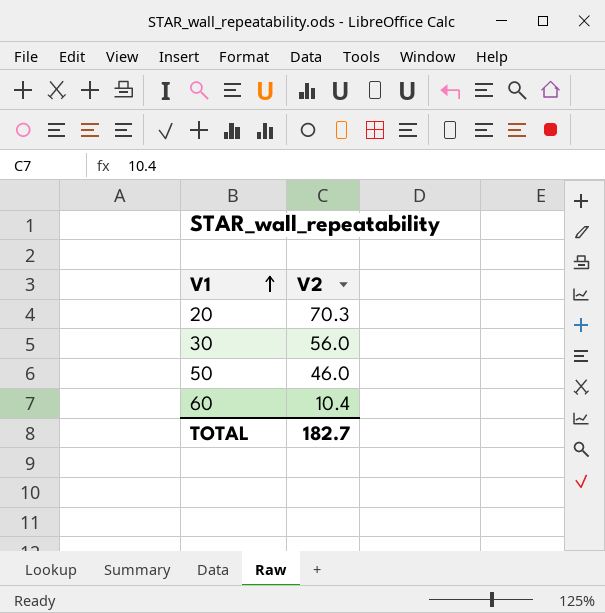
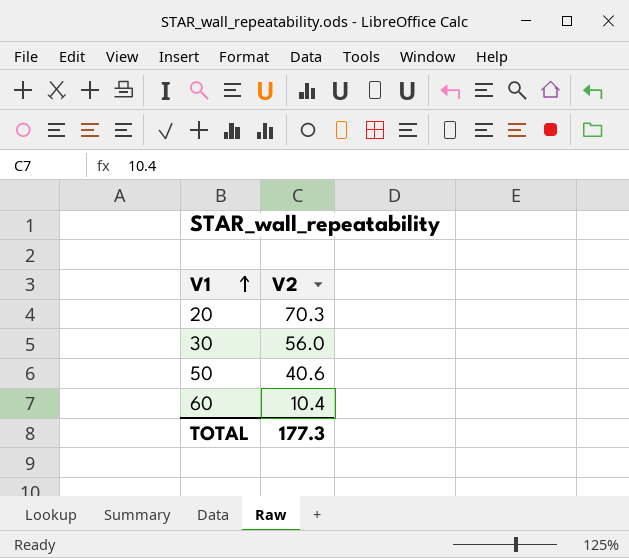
50 | V2: 46.0 -> 40.6
TOTAL | V2: 182.7 -> 177.3

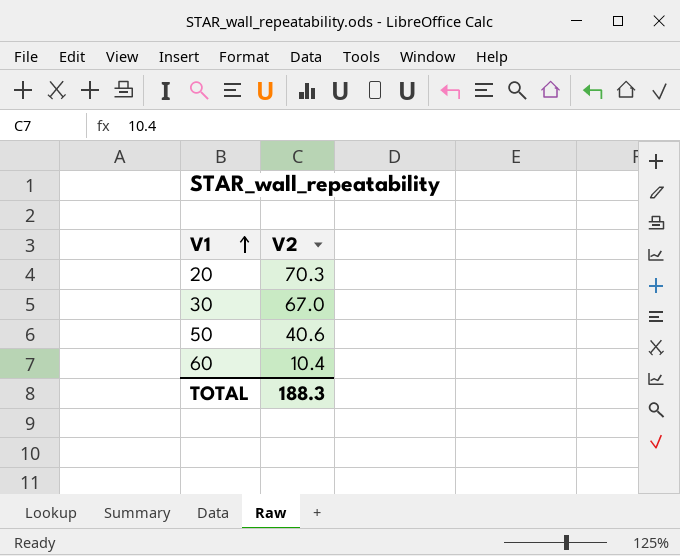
30 | V2: 56.0 -> 67.0
TOTAL | V2: 177.3 -> 188.3

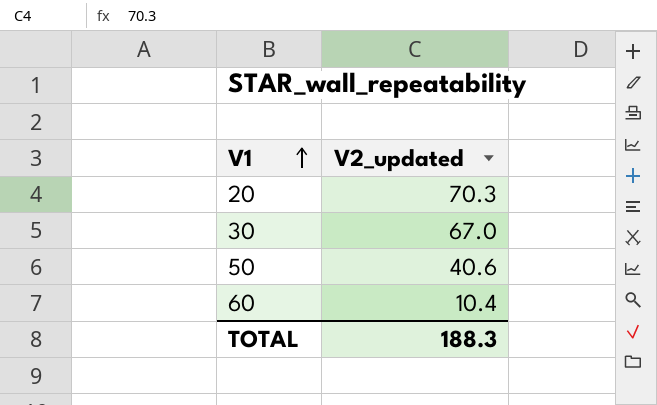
column name: V2 -> V2_updated

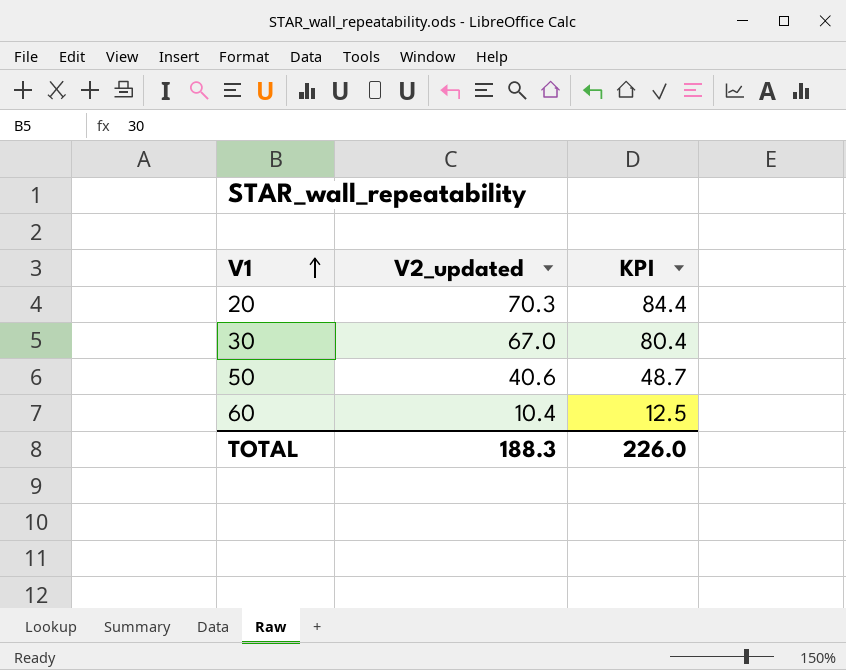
column KPI | formula: none -> [V2_updated] * 1.2

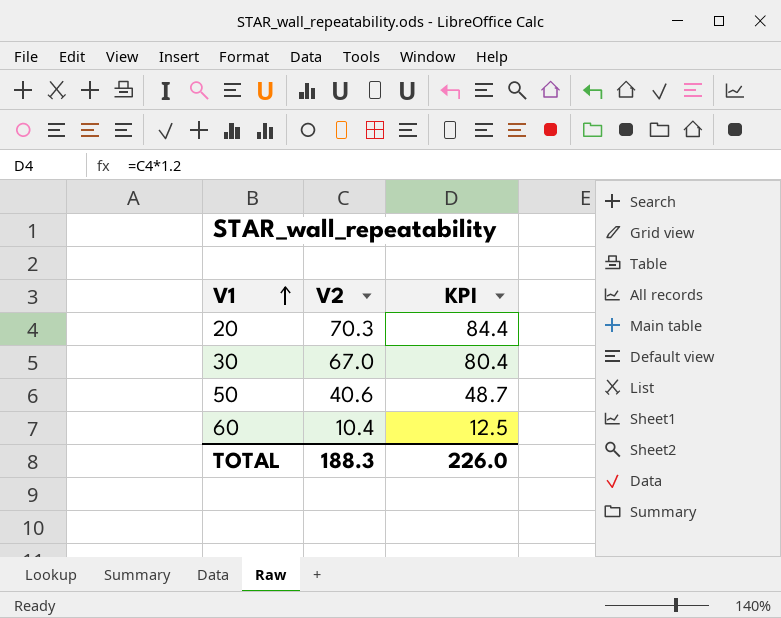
column name: V2_updated -> V2

